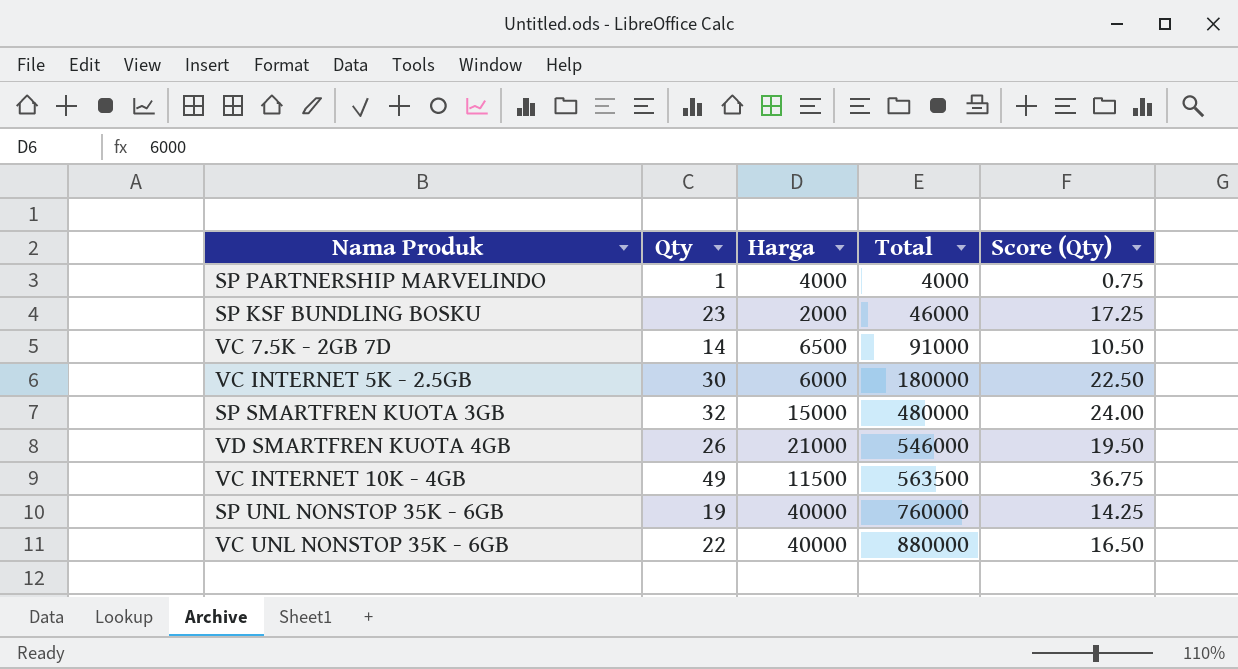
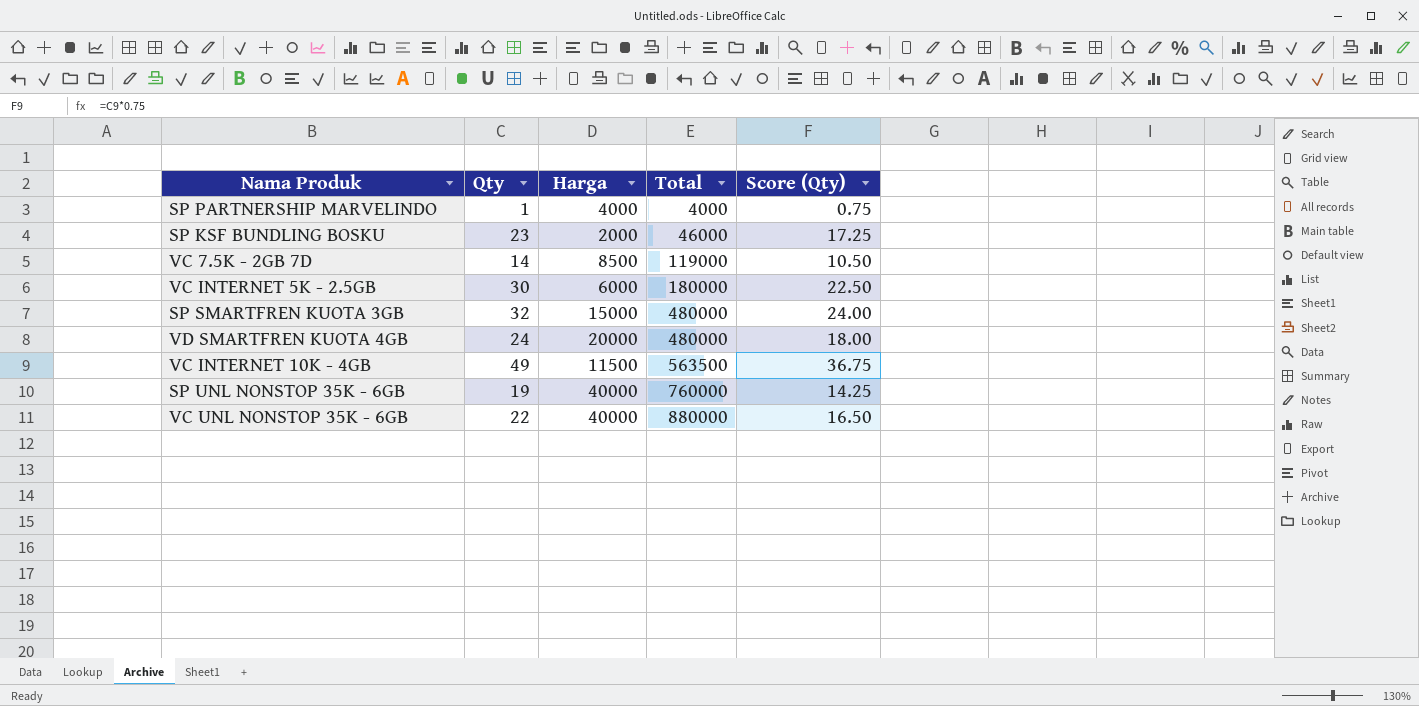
VC 7.5K - 2GB 7D | Harga: 6500 -> 8500
VC 7.5K - 2GB 7D | Total: 91000 -> 119000
VD SMARTFREN KUOTA 4GB | Qty: 26 -> 24
VD SMARTFREN KUOTA 4GB | Harga: 21000 -> 20000
VD SMARTFREN KUOTA 4GB | Total: 546000 -> 480000
VD SMARTFREN KUOTA 4GB | Score (Qty): 19.50 -> 18.00

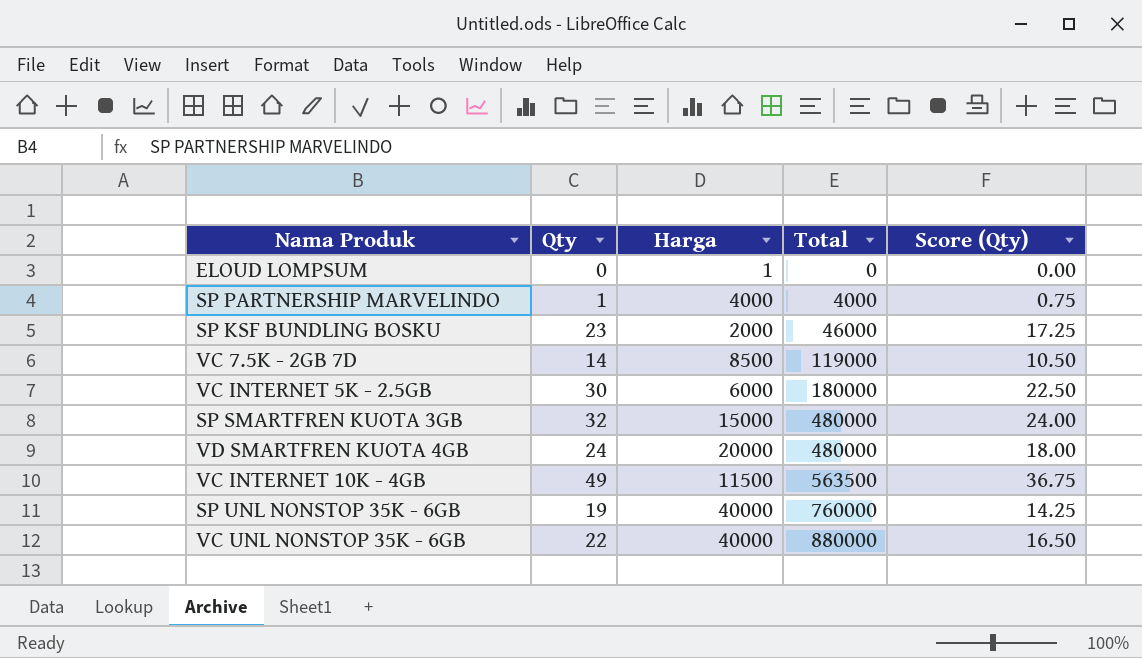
row ELOUD LOMPSUM: none -> 0 | 1 | 0 | 0.00

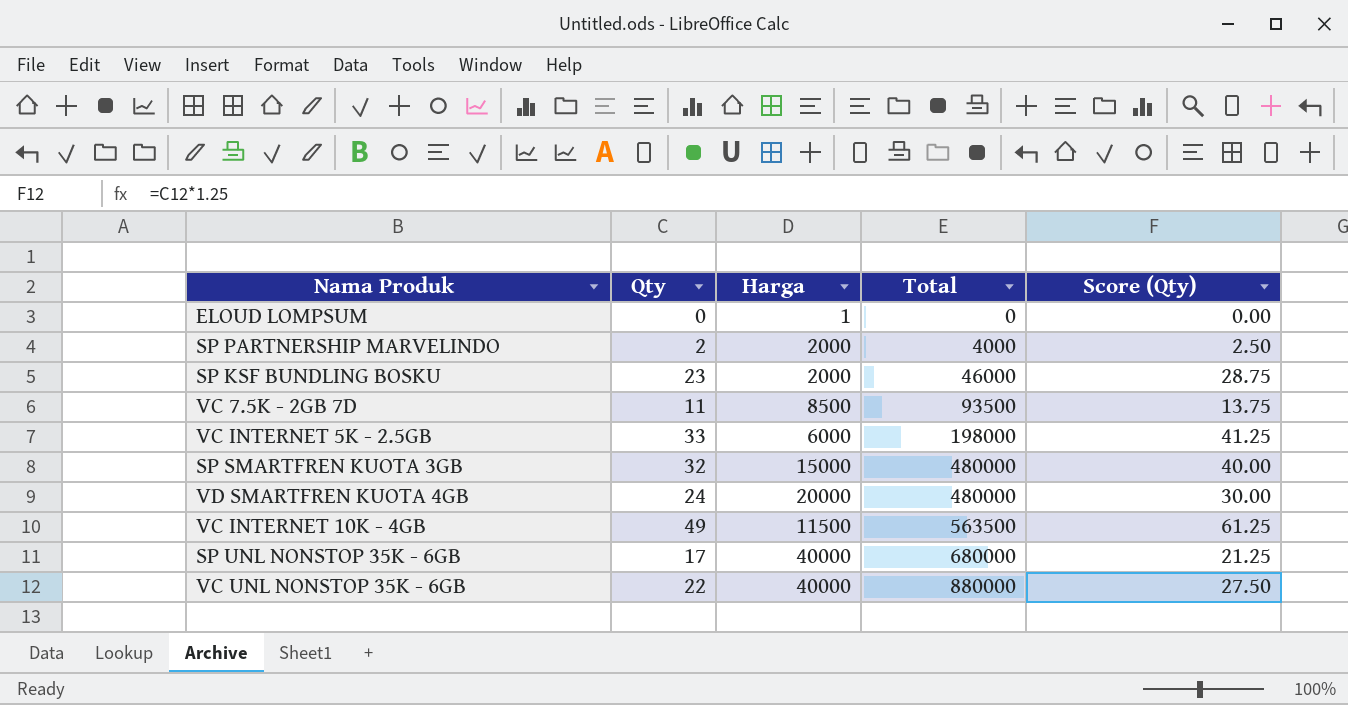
column Score (Qty) | formula: [Qty] * 0.75 -> [Qty] * 1.25
SP PARTNERSHIP MARVELINDO | Qty: 1 -> 2
SP PARTNERSHIP MARVELINDO | Harga: 4000 -> 2000
VC 7.5K - 2GB 7D | Qty: 14 -> 11
VC 7.5K - 2GB 7D | Total: 119000 -> 93500
VC INTERNET 5K - 2.5GB | Qty: 30 -> 33
VC INTERNET 5K - 2.5GB | Total: 180000 -> 198000
SP UNL NONSTOP 35K - 6GB | Qty: 19 -> 17
SP UNL NONSTOP 35K - 6GB | Total: 760000 -> 680000

